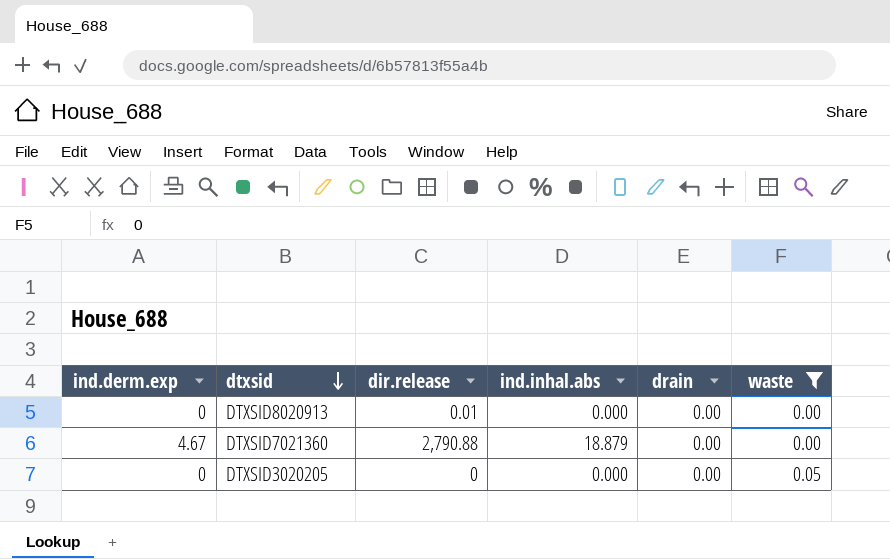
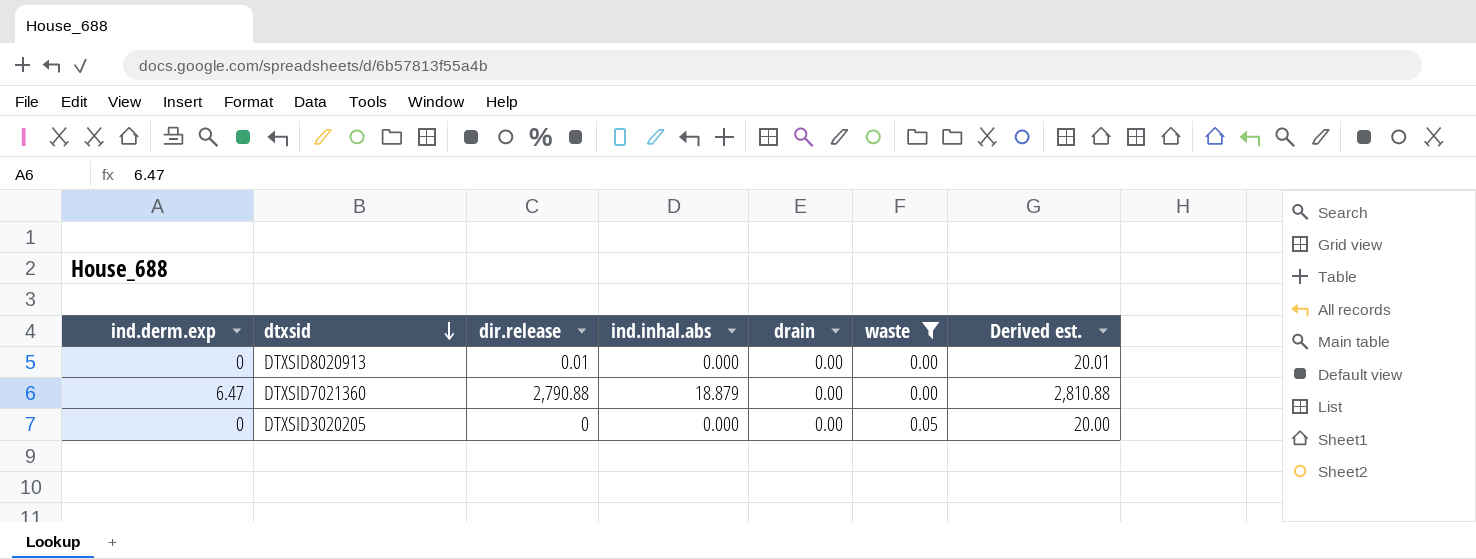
column Derived est. | formula: none -> [dir.release] + 20
DTXSID7021360 | ind.derm.exp: 4.67 -> 6.47

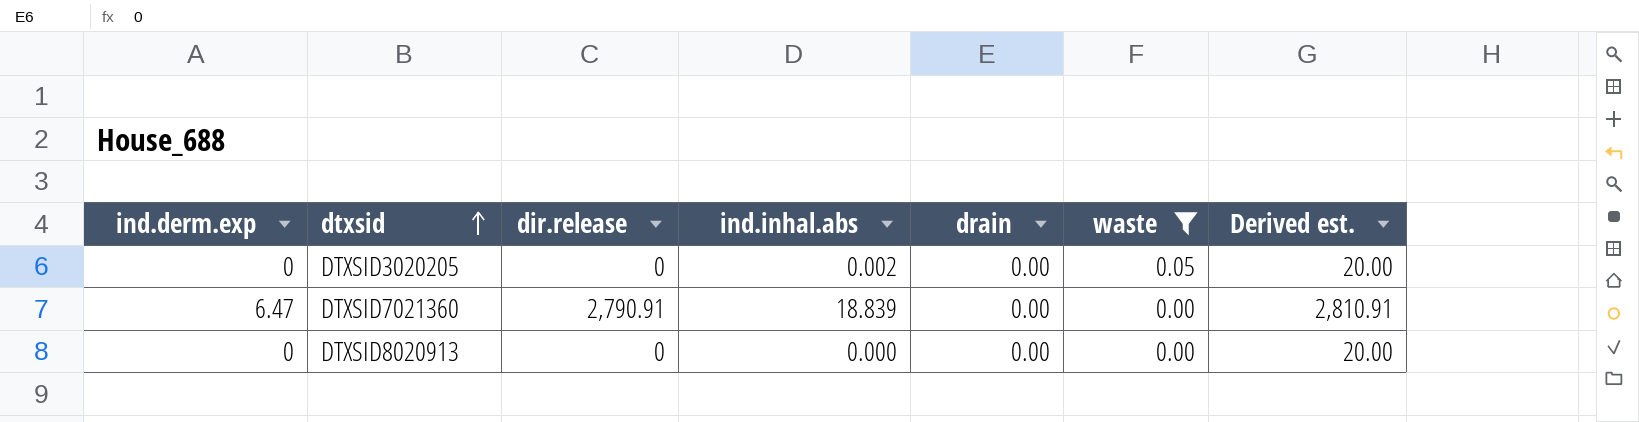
row order: dtxsid descending -> dtxsid ascending
DTXSID3020205 | ind.inhal.abs: 0.000 -> 0.002
DTXSID7021360 | dir.release: 2,790.88 -> 2,790.91
DTXSID7021360 | ind.inhal.abs: 18.879 -> 18.839
DTXSID7021360 | Derived est.: 2,810.88 -> 2,810.91
DTXSID8020913 | dir.release: 0.01 -> 0
DTXSID8020913 | Derived est.: 20.01 -> 20.00

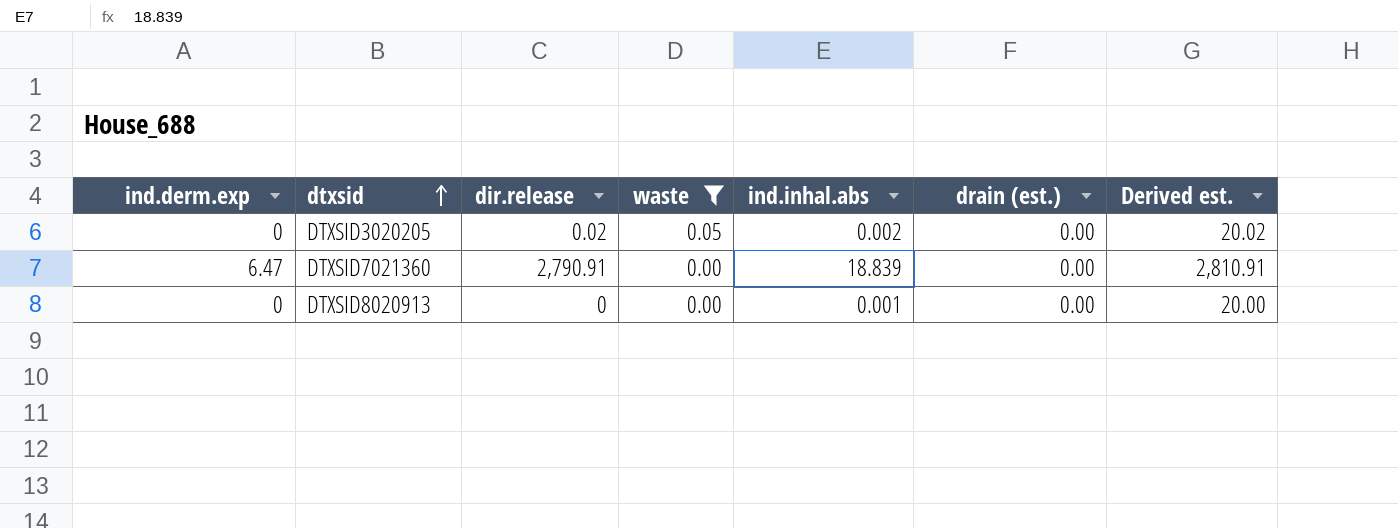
column waste | position: 6 -> 4
column name: drain -> drain (est.)
DTXSID3020205 | dir.release: 0 -> 0.02
DTXSID3020205 | Derived est.: 20.00 -> 20.02
DTXSID8020913 | ind.inhal.abs: 0.000 -> 0.001

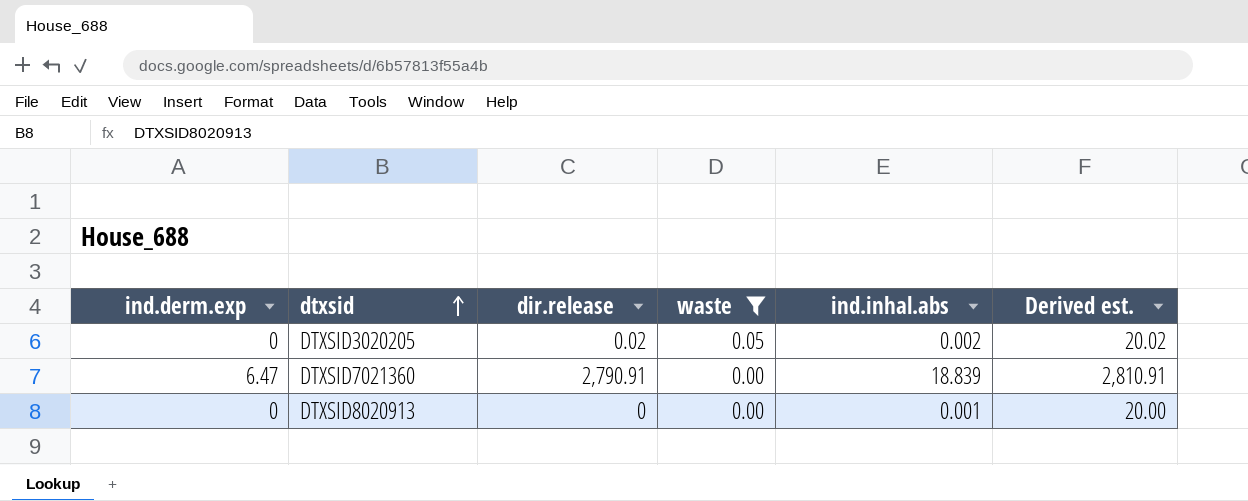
column drain (est.) | position: 6 -> none

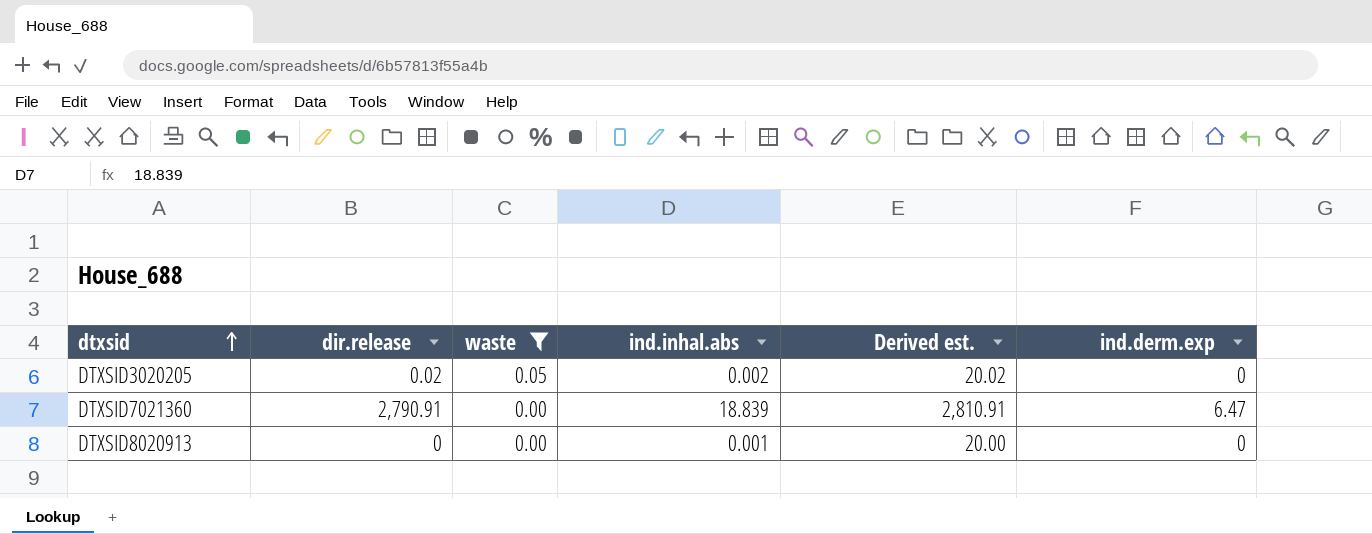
column ind.derm.exp | position: 1 -> 6

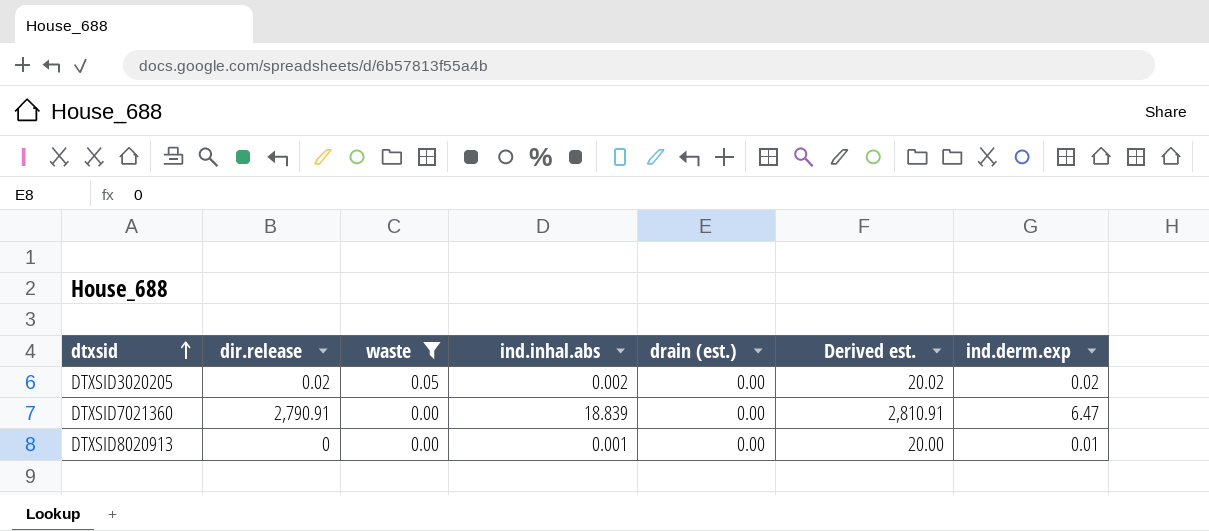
column drain (est.) | position: none -> 5
DTXSID3020205 | ind.derm.exp: 0 -> 0.02
DTXSID8020913 | ind.derm.exp: 0 -> 0.01

